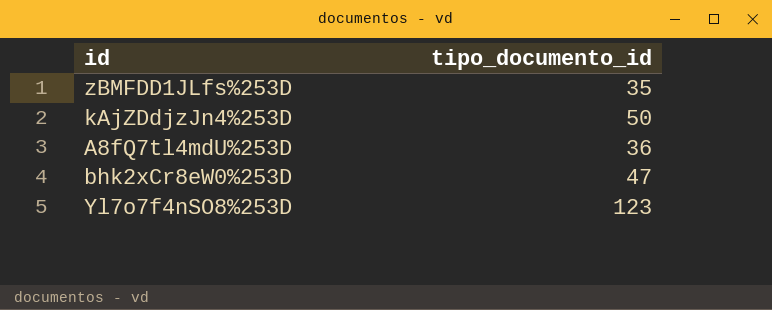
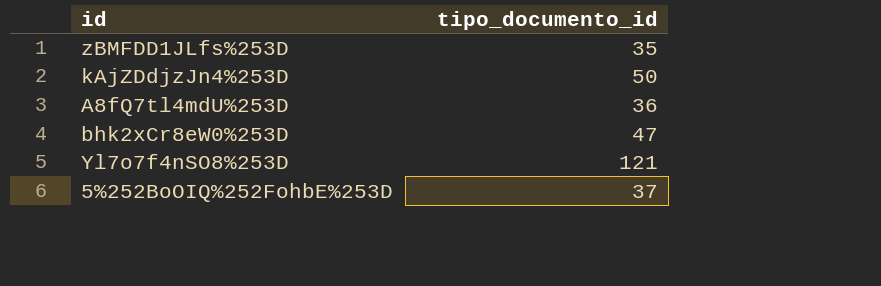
Yl7o7f4nSO8%253D | tipo_documento_id: 123 -> 121
row 5%252BoOIQ%252FohbE%253D: none -> 37

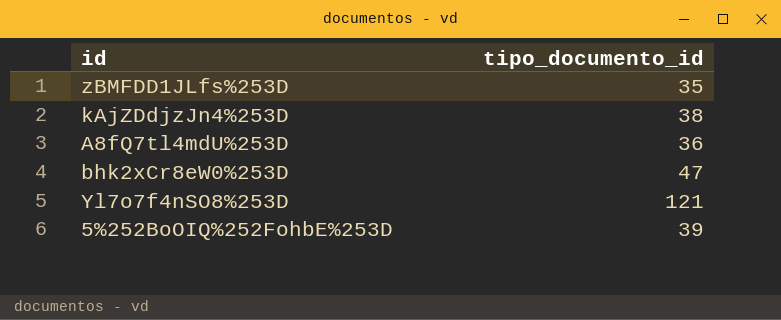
kAjZDdjzJn4%253D | tipo_documento_id: 50 -> 38
5%252BoOIQ%252FohbE%253D | tipo_documento_id: 37 -> 39

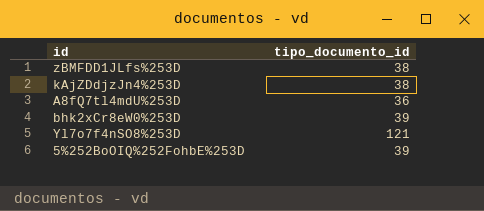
zBMFDD1JLfs%253D | tipo_documento_id: 35 -> 38
bhk2xCr8eW0%253D | tipo_documento_id: 47 -> 39

